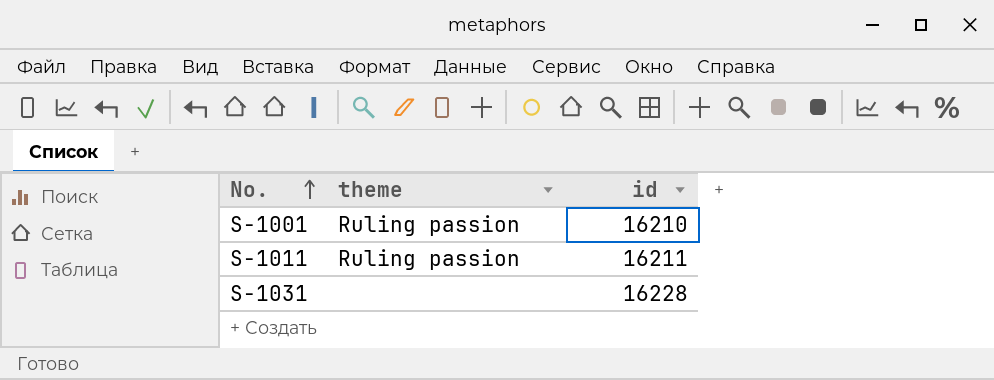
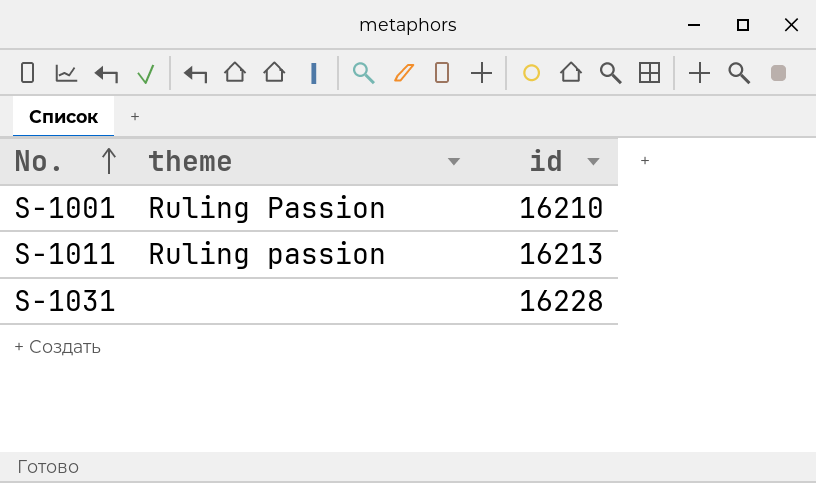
S-1001 | theme: Ruling passion -> Ruling Passion
S-1011 | id: 16211 -> 16213

